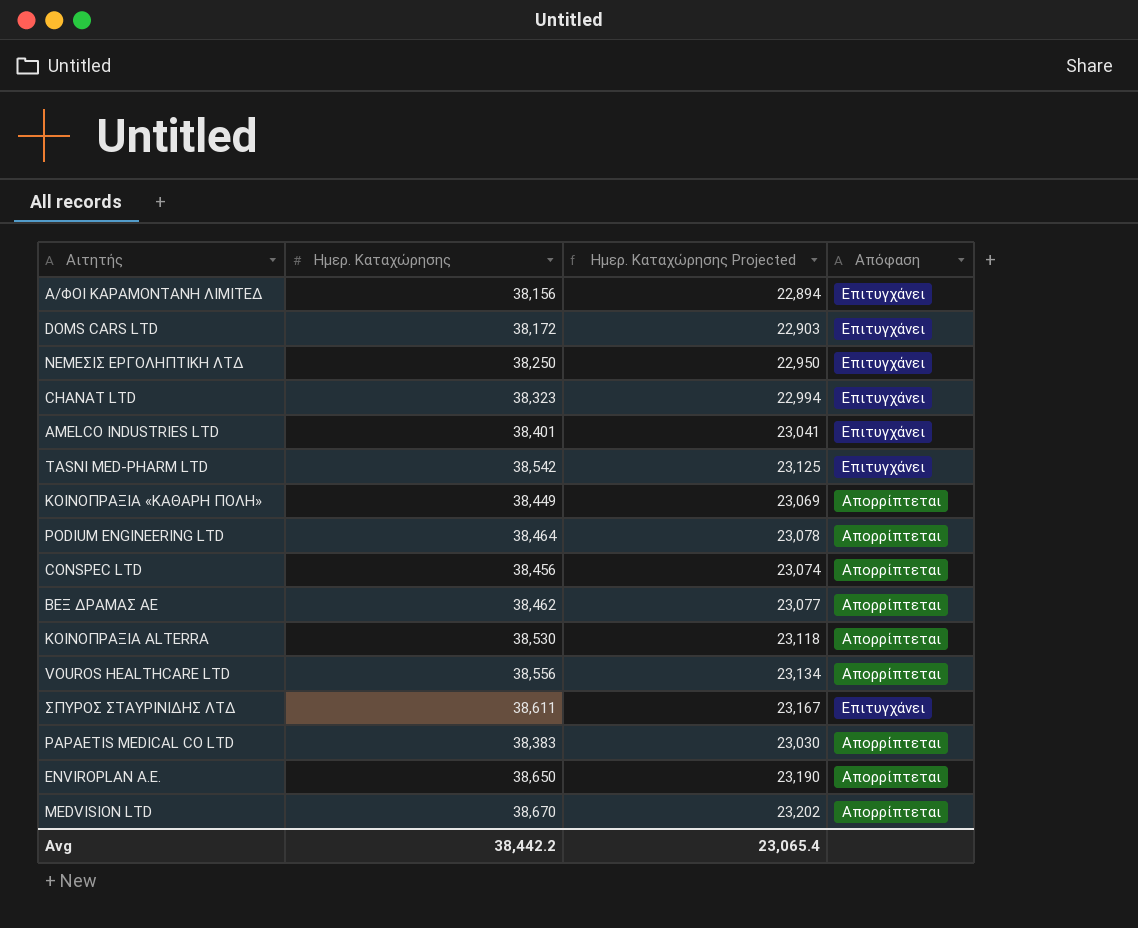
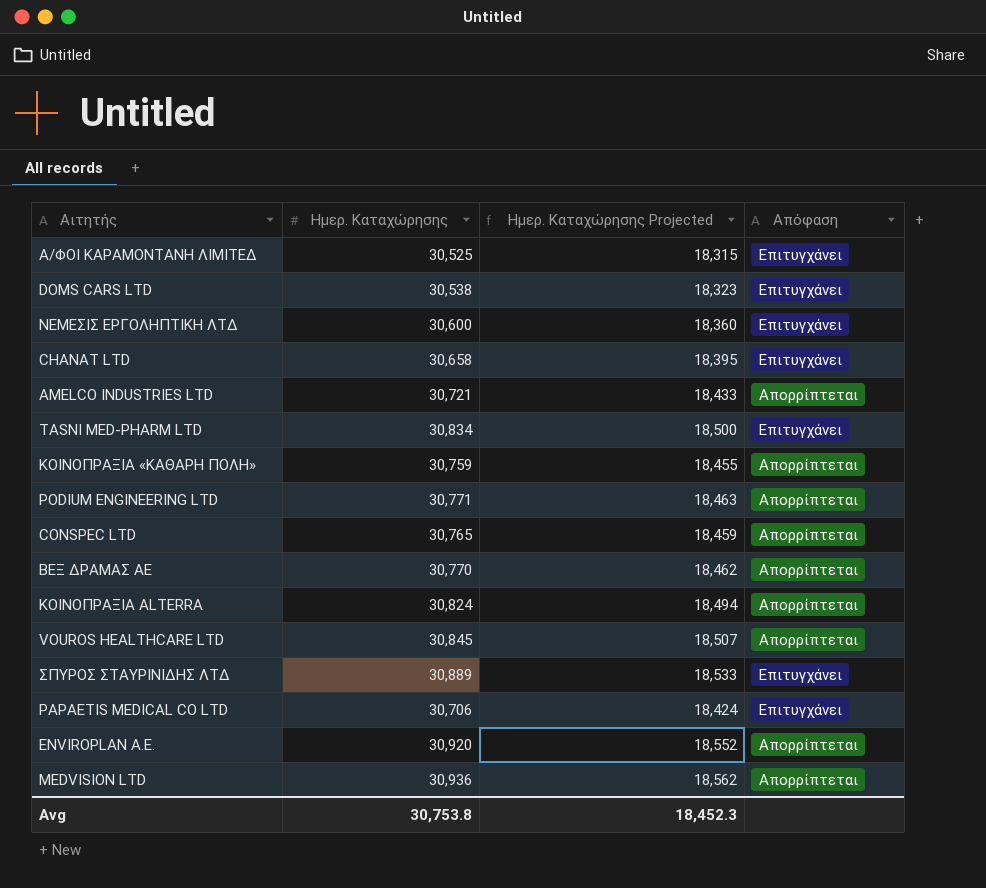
Α/ΦΟΙ ΚΑΡΑΜΟΝΤΑΝΗ ΛΙΜΙΤΕΔ | Ημερ. Καταχώρησης: 38,156 -> 30,525
Α/ΦΟΙ ΚΑΡΑΜΟΝΤΑΝΗ ΛΙΜΙΤΕΔ | Ημερ. Καταχώρησης Projected: 22,894 -> 18,315
DOMS CARS LTD | Ημερ. Καταχώρησης: 38,172 -> 30,538
DOMS CARS LTD | Ημερ. Καταχώρησης Projected: 22,903 -> 18,323
ΝΕΜΕΣΙΣ ΕΡΓΟΛΗΠΤΙΚΗ ΛΤΔ | Ημερ. Καταχώρησης: 38,250 -> 30,600
ΝΕΜΕΣΙΣ ΕΡΓΟΛΗΠΤΙΚΗ ΛΤΔ | Ημερ. Καταχώρησης Projected: 22,950 -> 18,360
CHANAT LTD | Ημερ. Καταχώρησης: 38,323 -> 30,658
CHANAT LTD | Ημερ. Καταχώρησης Projected: 22,994 -> 18,395
AMELCO INDUSTRIES LTD | Ημερ. Καταχώρησης: 38,401 -> 30,721
AMELCO INDUSTRIES LTD | Ημερ. Καταχώρησης Projected: 23,041 -> 18,433
AMELCO INDUSTRIES LTD | Απόφαση: Επιτυγχάνει -> Απορρίπτεται
TASNI MED-PHARM LTD | Ημερ. Καταχώρησης: 38,542 -> 30,834
TASNI MED-PHARM LTD | Ημερ. Καταχώρησης Projected: 23,125 -> 18,500
ΚΟΙΝΟΠΡΑΞΙΑ «ΚΑΘΑΡΗ ΠΟΛΗ» | Ημερ. Καταχώρησης: 38,449 -> 30,759
ΚΟΙΝΟΠΡΑΞΙΑ «ΚΑΘΑΡΗ ΠΟΛΗ» | Ημερ. Καταχώρησης Projected: 23,069 -> 18,455
PODIUM ENGINEERING LTD | Ημερ. Καταχώρησης: 38,464 -> 30,771
PODIUM ENGINEERING LTD | Ημερ. Καταχώρησης Projected: 23,078 -> 18,463
CONSPEC LTD | Ημερ. Καταχώρησης: 38,456 -> 30,765
CONSPEC LTD | Ημερ. Καταχώρησης Projected: 23,074 -> 18,459
ΒΕΞ ΔΡΑΜΑΣ ΑΕ | Ημερ. Καταχώρησης: 38,462 -> 30,770
ΒΕΞ ΔΡΑΜΑΣ ΑΕ | Ημερ. Καταχώρησης Projected: 23,077 -> 18,462
ΚΟΙΝΟΠΡΑΞΙΑ ALTERRA | Ημερ. Καταχώρησης: 38,530 -> 30,824
ΚΟΙΝΟΠΡΑΞΙΑ ALTERRA | Ημερ. Καταχώρησης Projected: 23,118 -> 18,494
VOUROS HEALTHCARE LTD | Ημερ. Καταχώρησης: 38,556 -> 30,845
VOUROS HEALTHCARE LTD | Ημερ. Καταχώρησης Projected: 23,134 -> 18,507
ΣΠΥΡΟΣ ΣΤΑΥΡΙΝΙΔΗΣ ΛΤΔ | Ημερ. Καταχώρησης: 38,611 -> 30,889
ΣΠΥΡΟΣ ΣΤΑΥΡΙΝΙΔΗΣ ΛΤΔ | Ημερ. Καταχώρησης Projected: 23,167 -> 18,533
PAPAETIS MEDICAL CO LTD | Ημερ. Καταχώρησης: 38,383 -> 30,706
PAPAETIS MEDICAL CO LTD | Ημερ. Καταχώρησης Projected: 23,030 -> 18,424
PAPAETIS MEDICAL CO LTD | Απόφαση: Απορρίπτεται -> Επιτυγχάνει
ENVIROPLAN A.E. | Ημερ. Καταχώρησης: 38,650 -> 30,920
ENVIROPLAN A.E. | Ημερ. Καταχώρησης Projected: 23,190 -> 18,552
MEDVISION LTD | Ημερ. Καταχώρησης: 38,670 -> 30,936
MEDVISION LTD | Ημερ. Καταχώρησης Projected: 23,202 -> 18,562
Avg | Ημερ. Καταχώρησης: 38,442.2 -> 30,753.8
Avg | Ημερ. Καταχώρησης Projected: 23,065.4 -> 18,452.3

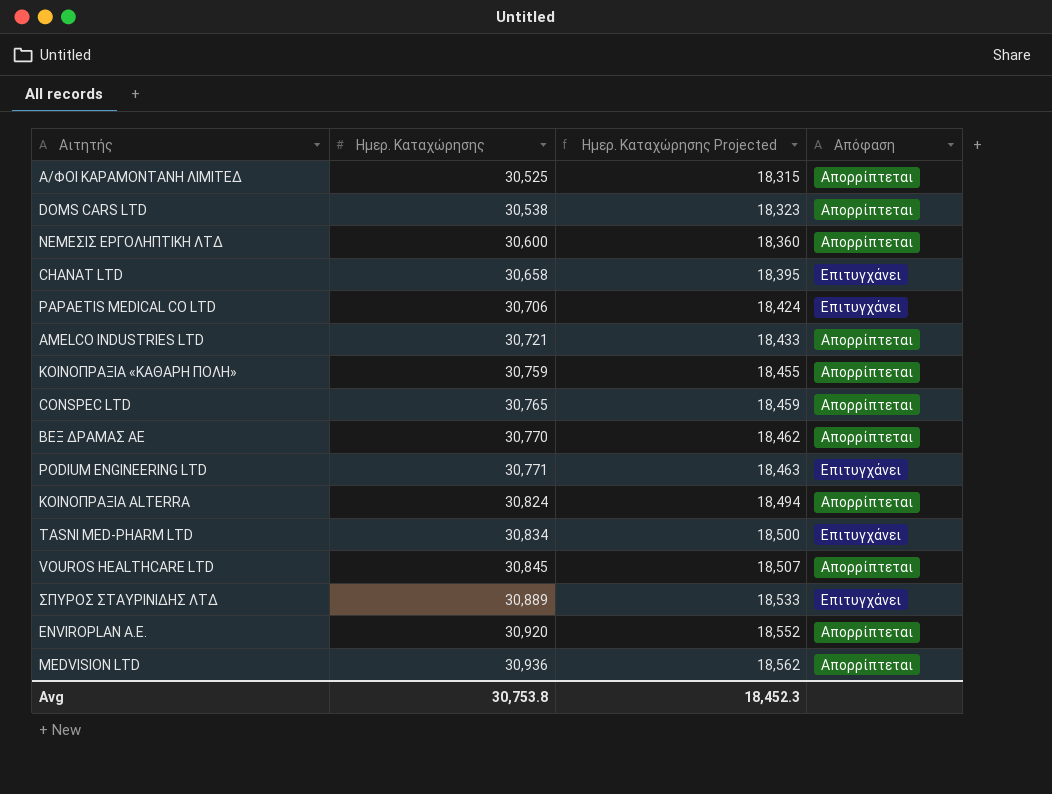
row order: none -> Ημερ. Καταχώρησης ascending
Α/ΦΟΙ ΚΑΡΑΜΟΝΤΑΝΗ ΛΙΜΙΤΕΔ | Απόφαση: Επιτυγχάνει -> Απορρίπτεται
DOMS CARS LTD | Απόφαση: Επιτυγχάνει -> Απορρίπτεται
ΝΕΜΕΣΙΣ ΕΡΓΟΛΗΠΤΙΚΗ ΛΤΔ | Απόφαση: Επιτυγχάνει -> Απορρίπτεται
PODIUM ENGINEERING LTD | Απόφαση: Απορρίπτεται -> Επιτυγχάνει

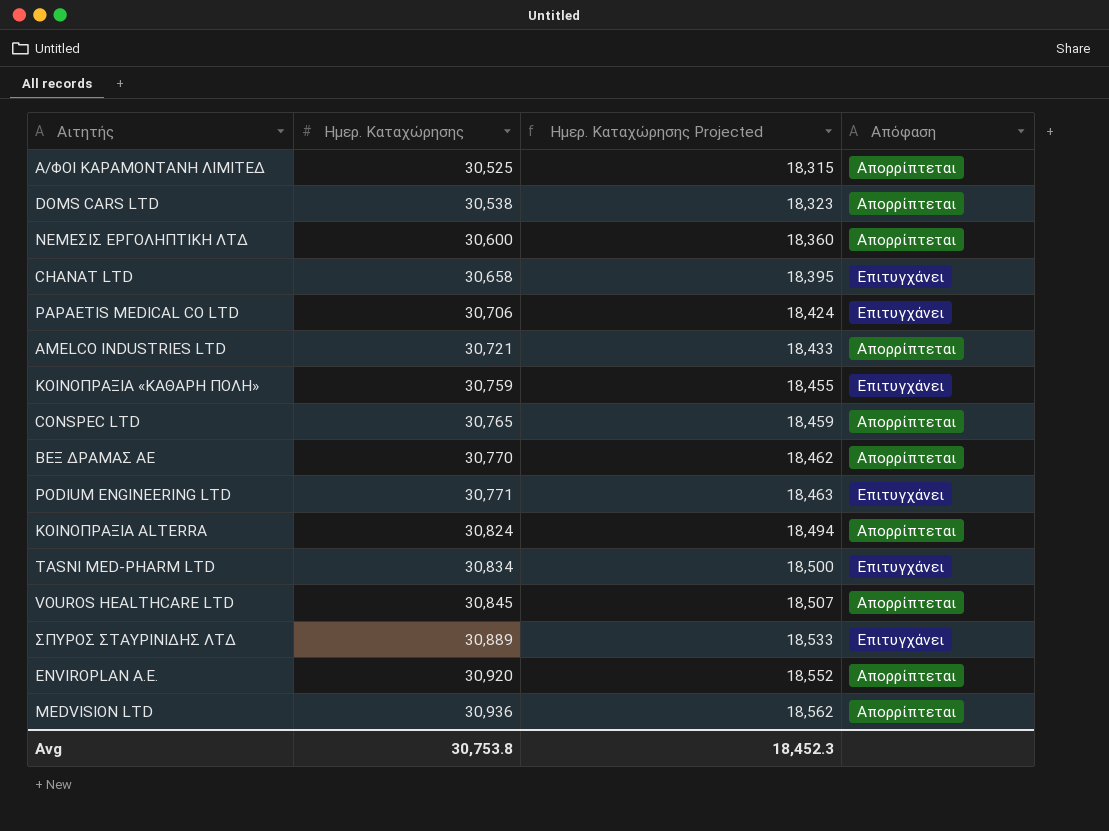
ΚΟΙΝΟΠΡΑΞΙΑ «ΚΑΘΑΡΗ ΠΟΛΗ» | Απόφαση: Απορρίπτεται -> Επιτυγχάνει

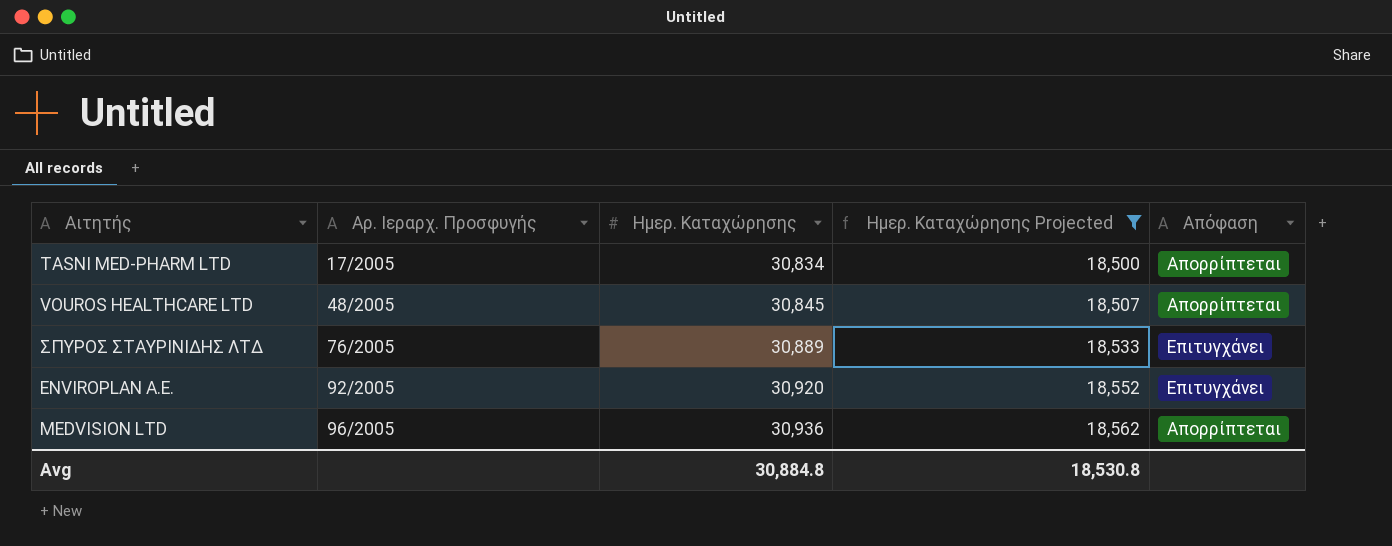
filter: none -> Ημερ. Καταχώρησης Projected >= 18,500
column Αρ. Ιεραρχ. Προσφυγής | position: none -> 2
TASNI MED-PHARM LTD | Απόφαση: Επιτυγχάνει -> Απορρίπτεται
ENVIROPLAN A.E. | Απόφαση: Απορρίπτεται -> Επιτυγχάνει
Avg | Ημερ. Καταχώρησης: 30,753.8 -> 30,884.8
Avg | Ημερ. Καταχώρησης Projected: 18,452.3 -> 18,530.8

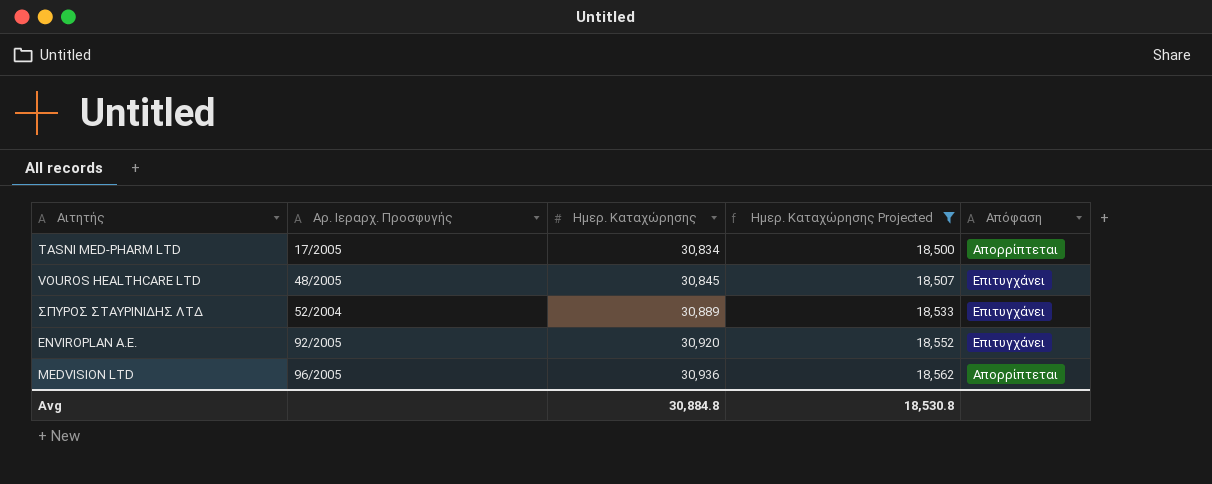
VOUROS HEALTHCARE LTD | Απόφαση: Απορρίπτεται -> Επιτυγχάνει
ΣΠΥΡΟΣ ΣΤΑΥΡΙΝΙΔΗΣ ΛΤΔ | Αρ. Ιεραρχ. Προσφυγής: 76/2005 -> 52/2004

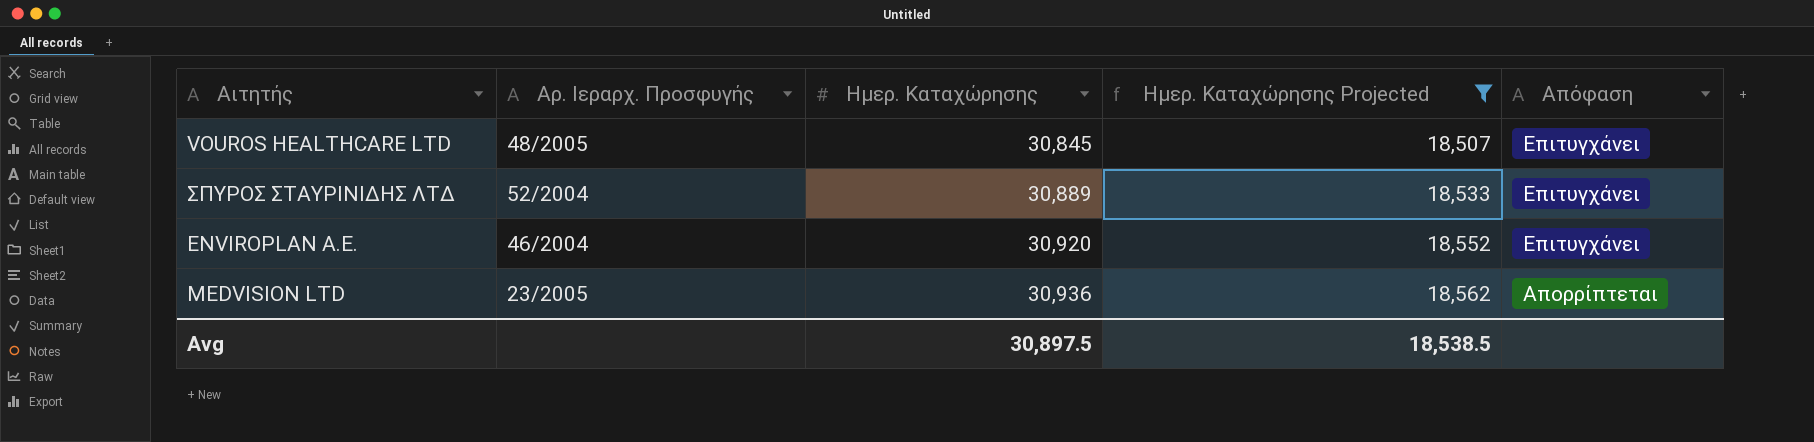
row TASNI MED-PHARM LTD: 17/2005 | 30,834 | 18,500 | Απορρίπτεται -> none
ENVIROPLAN A.E. | Αρ. Ιεραρχ. Προσφυγής: 92/2005 -> 46/2004
MEDVISION LTD | Αρ. Ιεραρχ. Προσφυγής: 96/2005 -> 23/2005
Avg | Ημερ. Καταχώρησης: 30,884.8 -> 30,897.5
Avg | Ημερ. Καταχώρησης Projected: 18,530.8 -> 18,538.5

